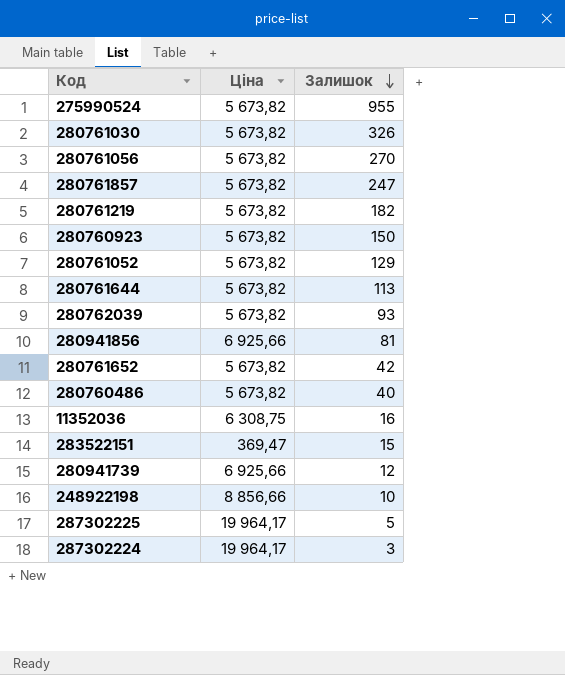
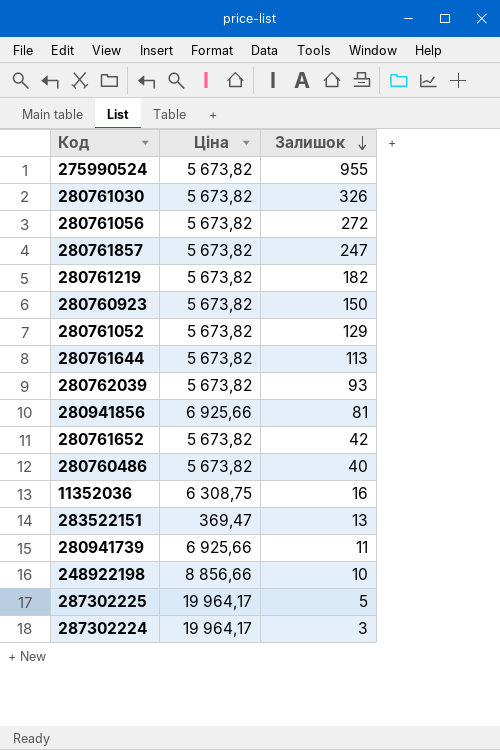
280761056 | Залишок: 270 -> 272
283522151 | Залишок: 15 -> 13
280941739 | Залишок: 12 -> 11

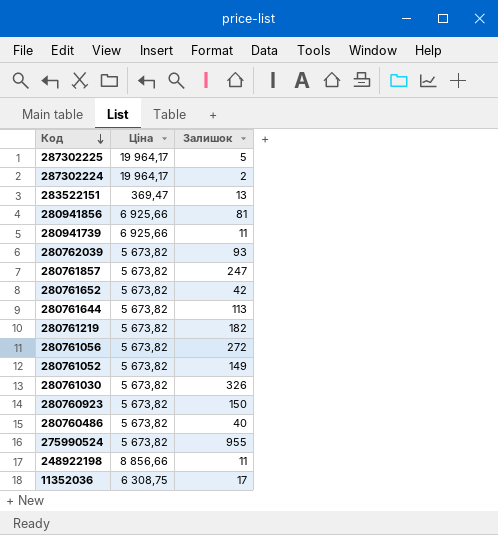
row order: Залишок descending -> Код descending
287302224 | Залишок: 3 -> 2
280761052 | Залишок: 129 -> 149
248922198 | Залишок: 10 -> 11
11352036 | Залишок: 16 -> 17

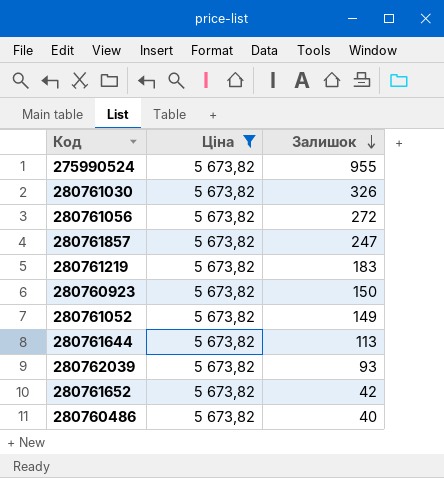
filter: none -> Ціна = 5 673,82
row order: Код descending -> Залишок descending
280761219 | Залишок: 182 -> 183

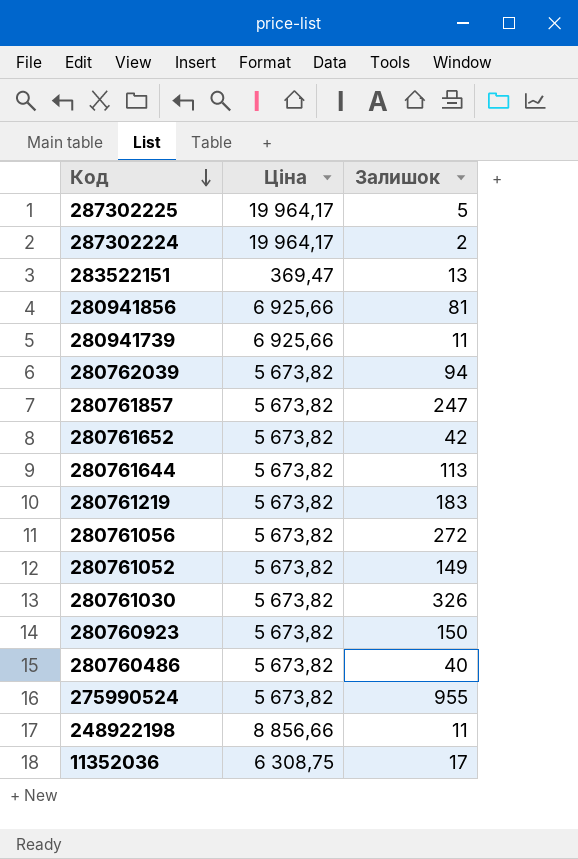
filter: Ціна = 5 673,82 -> none
row order: Залишок descending -> Код descending
280762039 | Залишок: 93 -> 94

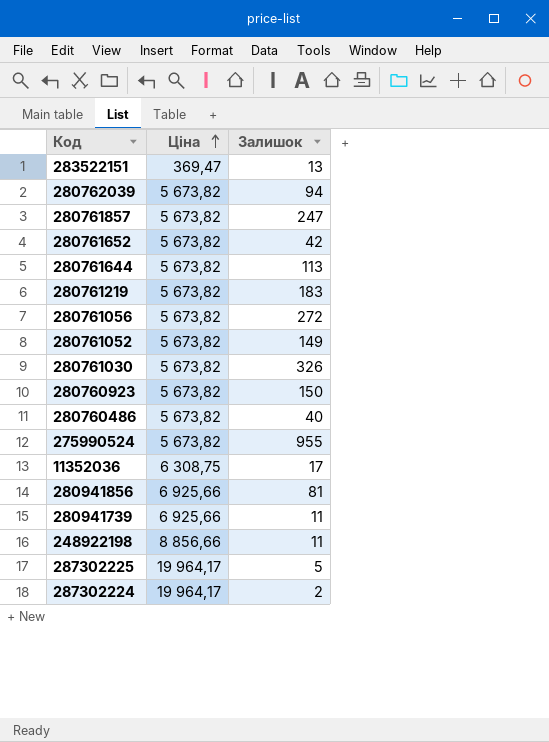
row order: Код descending -> Ціна ascending

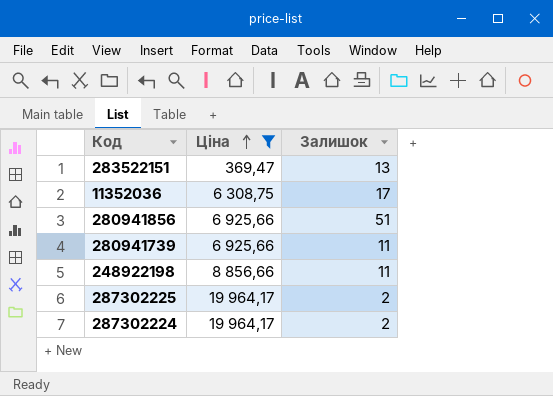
filter: none -> Ціна != 5 673,82
280941856 | Залишок: 81 -> 51
287302225 | Залишок: 5 -> 2

